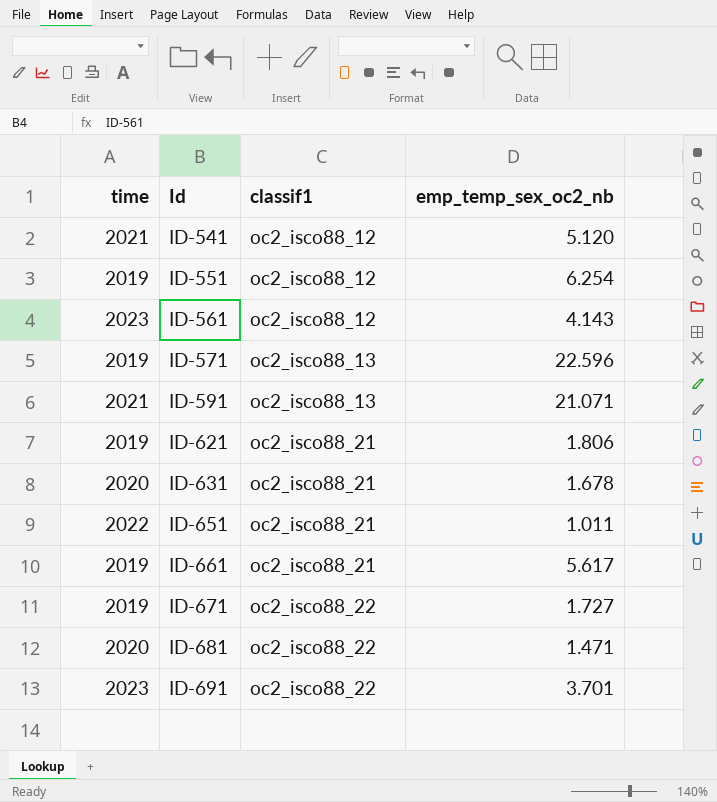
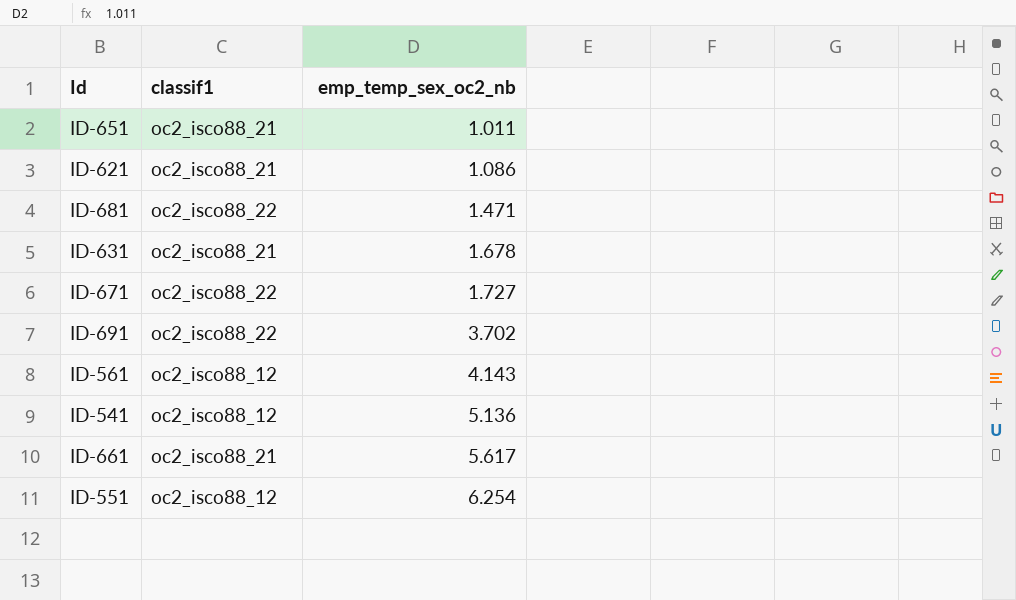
row order: Id ascending -> emp_temp_sex_oc2_nb ascending
column time | position: 1 -> none
row ID-571: 2019 | oc2_isco88_13 | 22.596 -> none
row ID-591: 2021 | oc2_isco88_13 | 21.071 -> none
ID-621 | emp_temp_sex_oc2_nb: 1.806 -> 1.086
ID-691 | emp_temp_sex_oc2_nb: 3.701 -> 3.702
ID-541 | emp_temp_sex_oc2_nb: 5.120 -> 5.136

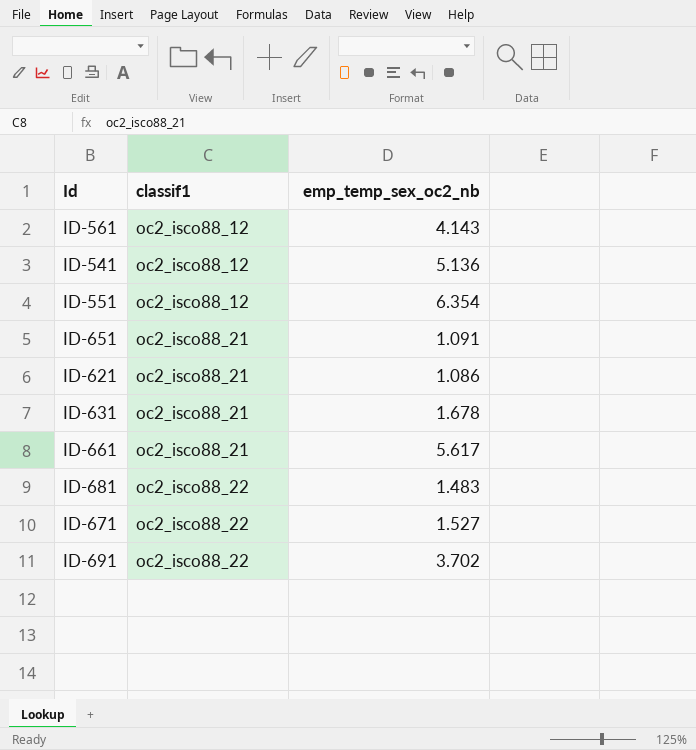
row order: emp_temp_sex_oc2_nb ascending -> classif1 ascending
ID-551 | emp_temp_sex_oc2_nb: 6.254 -> 6.354
ID-651 | emp_temp_sex_oc2_nb: 1.011 -> 1.091
ID-681 | emp_temp_sex_oc2_nb: 1.471 -> 1.483
ID-671 | emp_temp_sex_oc2_nb: 1.727 -> 1.527

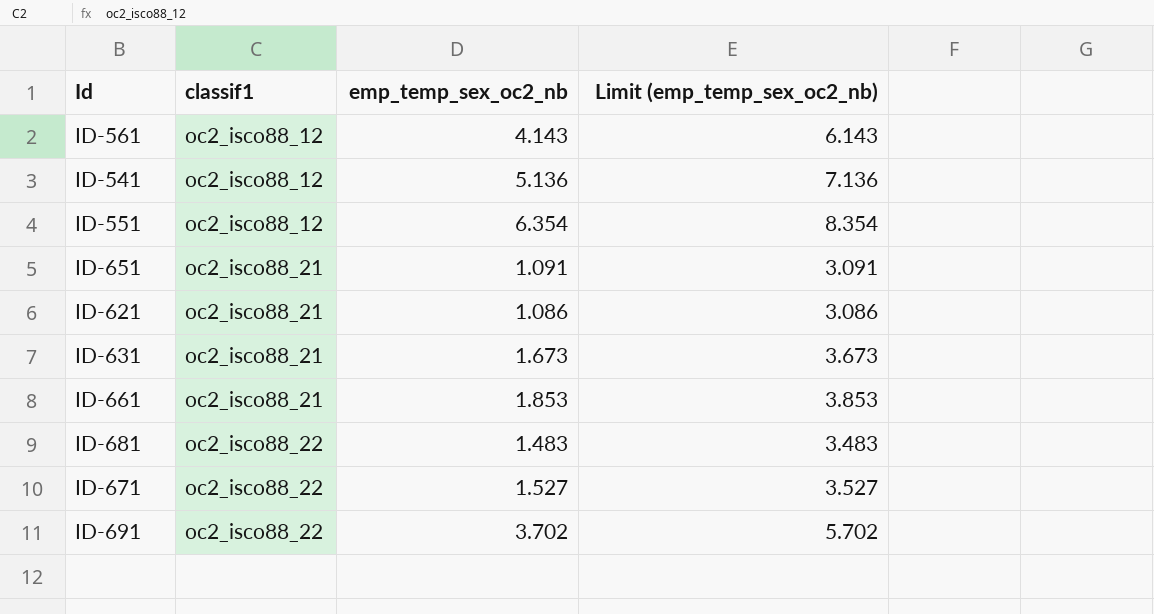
column Limit (emp_temp_sex_oc2_nb) | formula: none -> [emp_temp_sex_oc2_nb] + 2
ID-631 | emp_temp_sex_oc2_nb: 1.678 -> 1.673
ID-661 | emp_temp_sex_oc2_nb: 5.617 -> 1.853

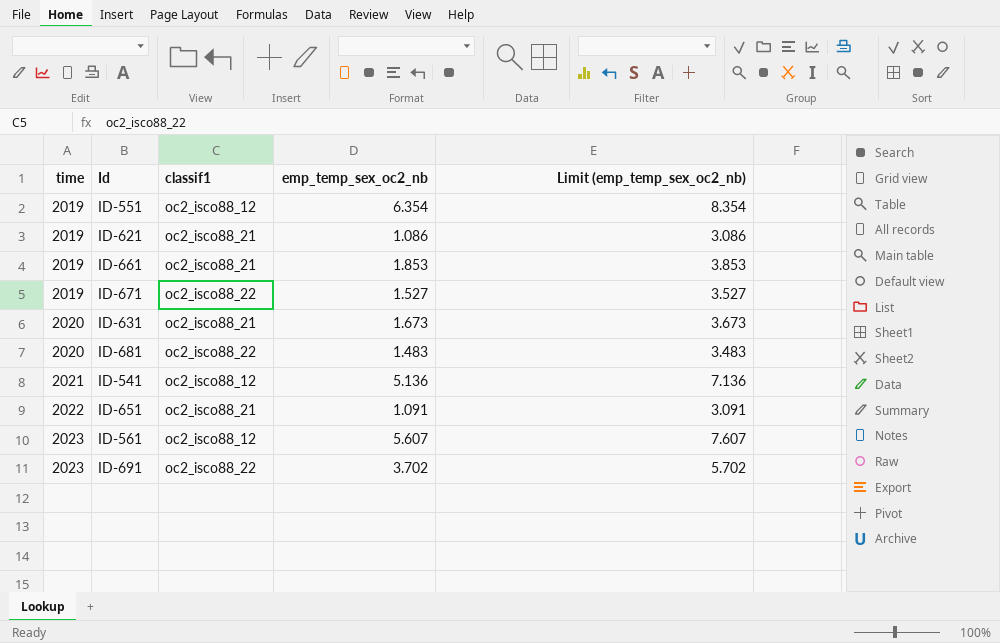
row order: classif1 ascending -> time ascending
column time | position: none -> 1
ID-561 | emp_temp_sex_oc2_nb: 4.143 -> 5.607
ID-561 | Limit (emp_temp_sex_oc2_nb): 6.143 -> 7.607

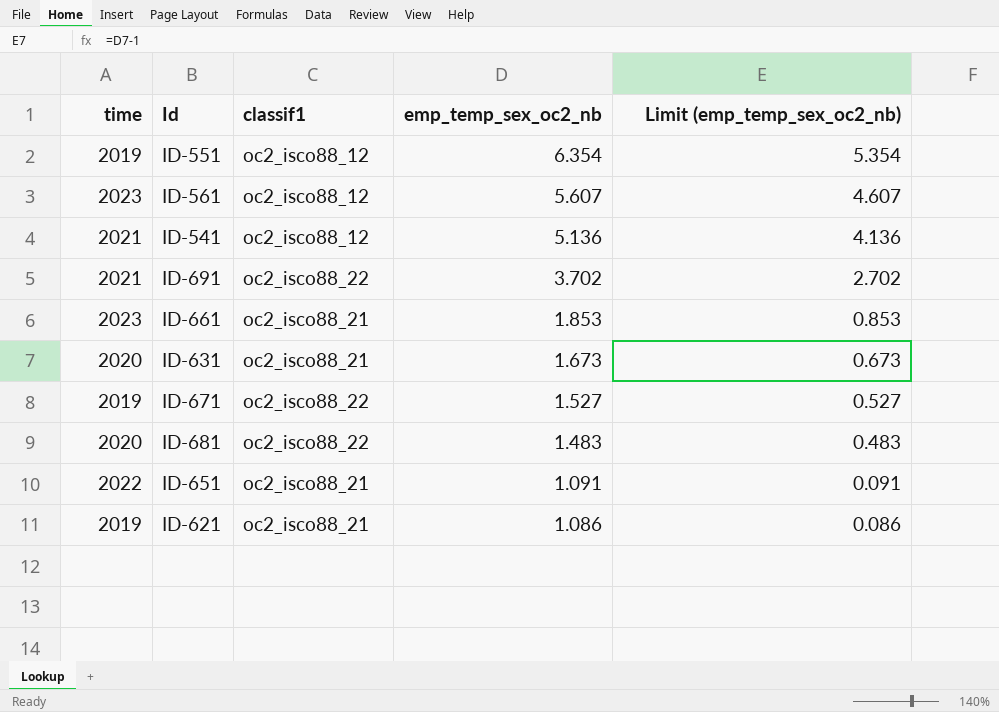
row order: time ascending -> emp_temp_sex_oc2_nb descending
column Limit (emp_temp_sex_oc2_nb) | formula: [emp_temp_sex_oc2_nb] + 2 -> [emp_temp_sex_oc2_nb] - 1
ID-691 | time: 2023 -> 2021
ID-661 | time: 2019 -> 2023

